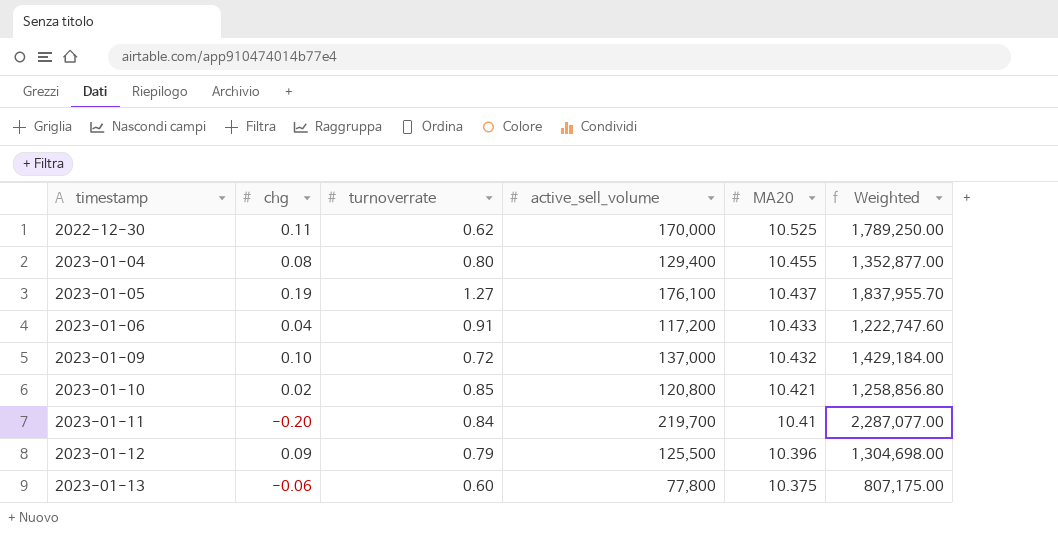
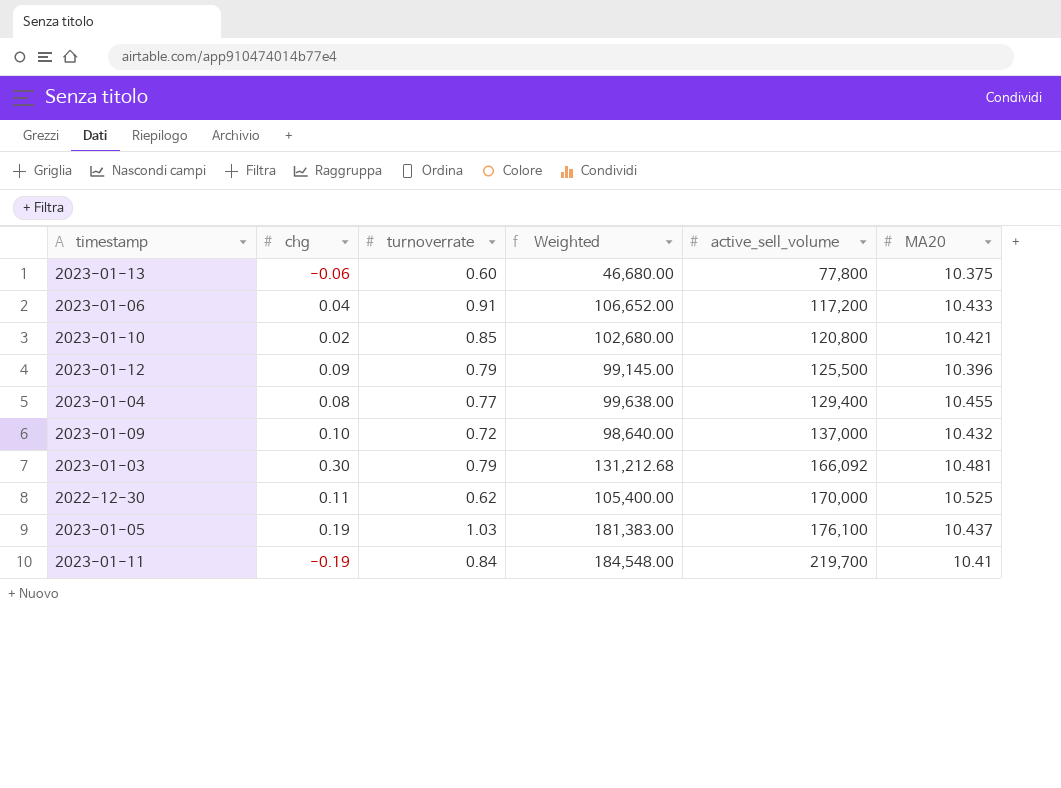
row order: timestamp ascending -> active_sell_volume ascending
column Weighted | formula: [active_sell_volume] * [MA20] -> [turnoverrate] * [active_sell_volume]
column Weighted | position: 6 -> 4
2023-01-04 | turnoverrate: 0.80 -> 0.77
row 2023-01-03: none -> 0.30 | 0.79 | 131,212.68 | 166,092 | 10.481
2023-01-05 | turnoverrate: 1.27 -> 1.03
2023-01-11 | chg: -0.20 -> -0.19

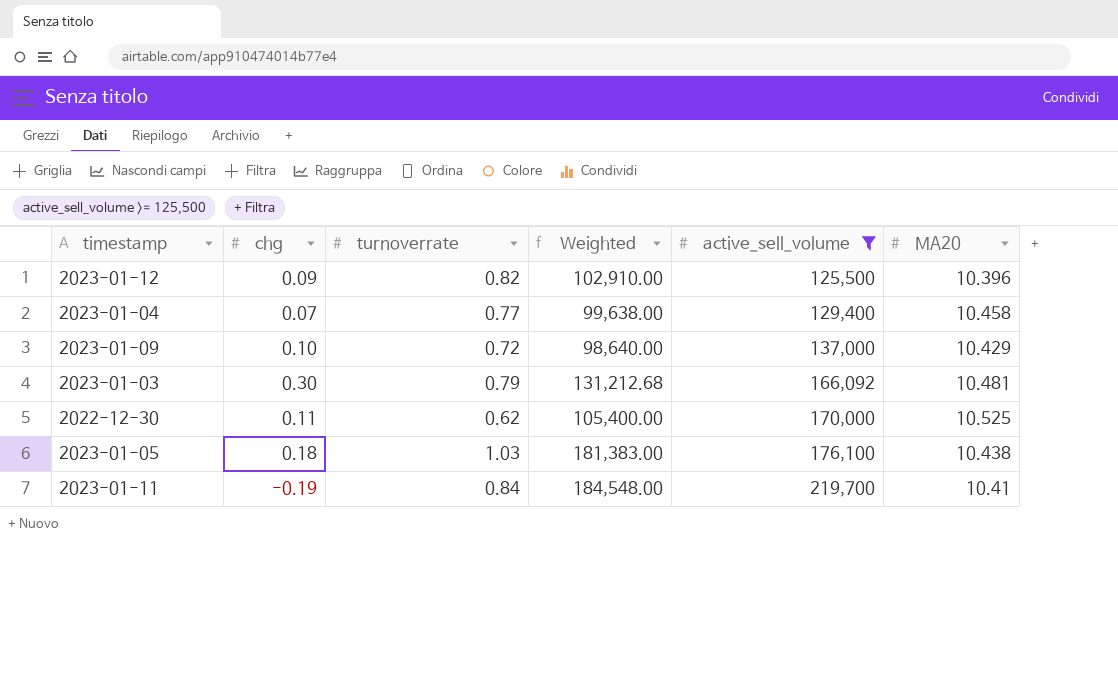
filter: none -> active_sell_volume >= 125,500
2023-01-12 | turnoverrate: 0.79 -> 0.82
2023-01-12 | Weighted: 99,145.00 -> 102,910.00
2023-01-04 | chg: 0.08 -> 0.07
2023-01-04 | MA20: 10.455 -> 10.458
2023-01-09 | MA20: 10.432 -> 10.429
2023-01-05 | chg: 0.19 -> 0.18
2023-01-05 | MA20: 10.437 -> 10.438

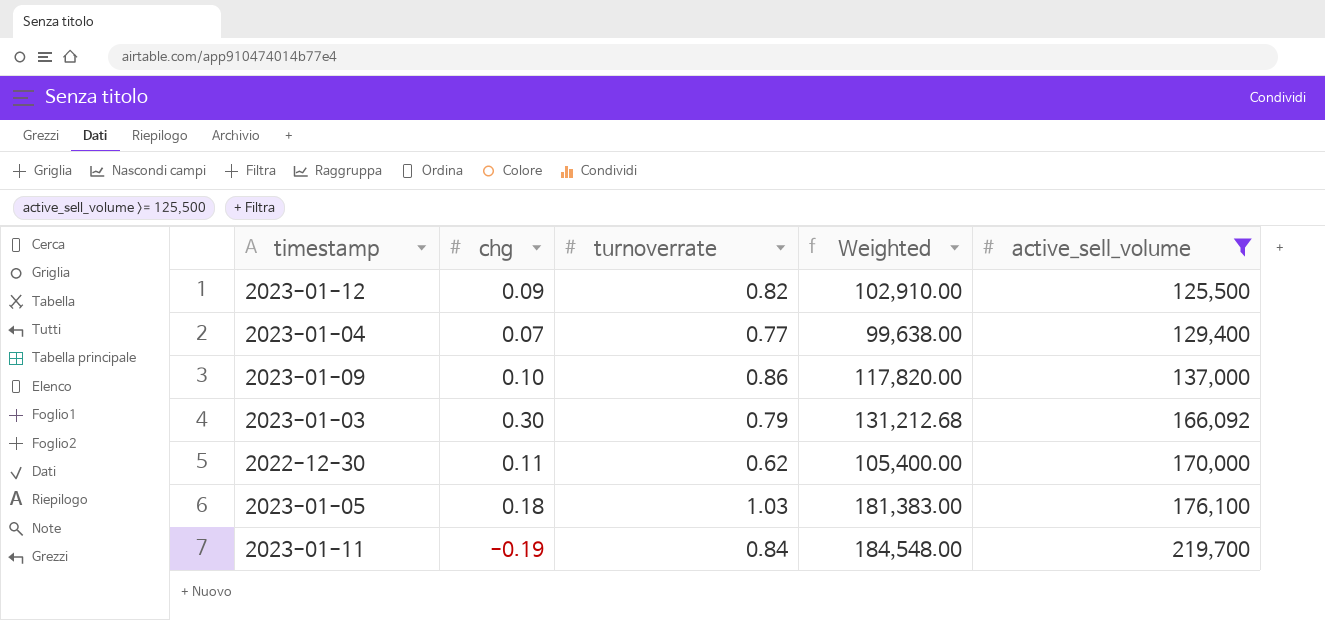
column MA20 | position: 6 -> none
2023-01-09 | turnoverrate: 0.72 -> 0.86
2023-01-09 | Weighted: 98,640.00 -> 117,820.00

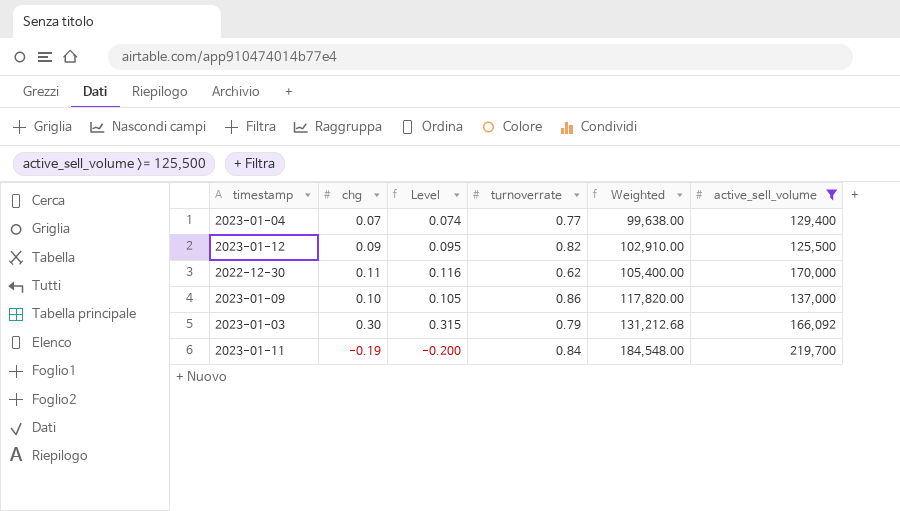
row order: active_sell_volume ascending -> Weighted ascending
column Level | formula: none -> [chg] * 1.05
row 2023-01-05: 0.18 | 1.03 | 181,383.00 | 176,100 -> none

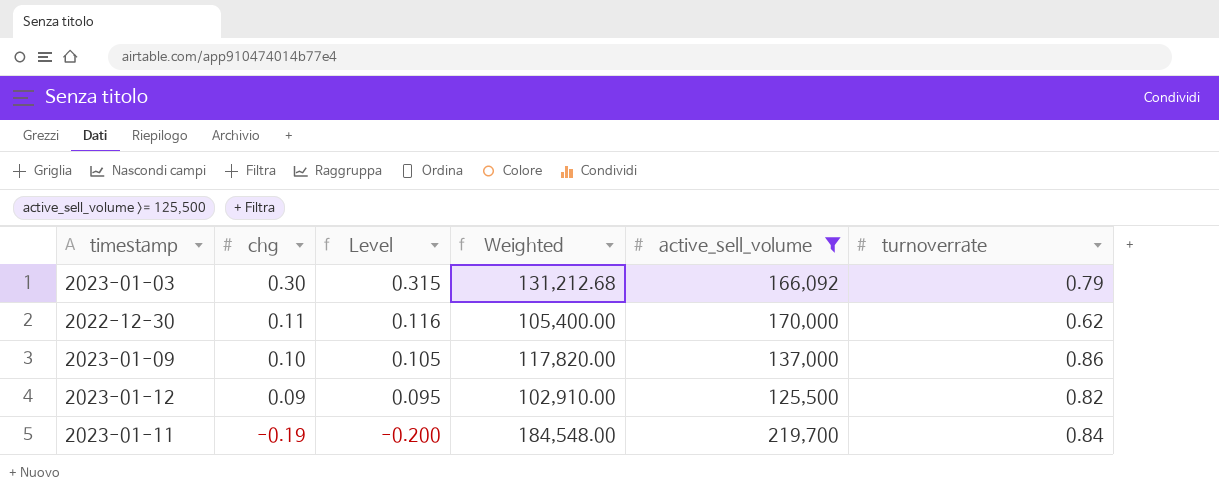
row order: Weighted ascending -> chg descending
column turnoverrate | position: 4 -> 6
row 2023-01-04: 0.07 | 0.074 | 0.77 | 99,638.00 | 129,400 -> none

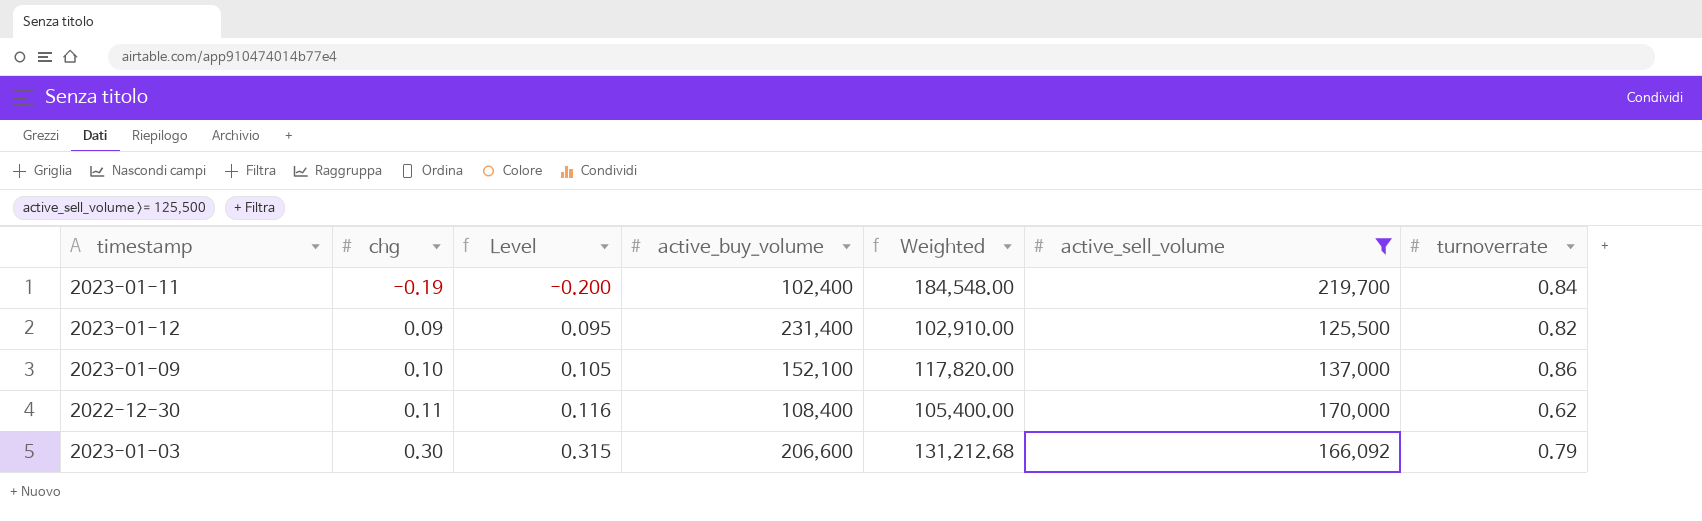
row order: chg descending -> chg ascending
column active_buy_volume | position: none -> 4

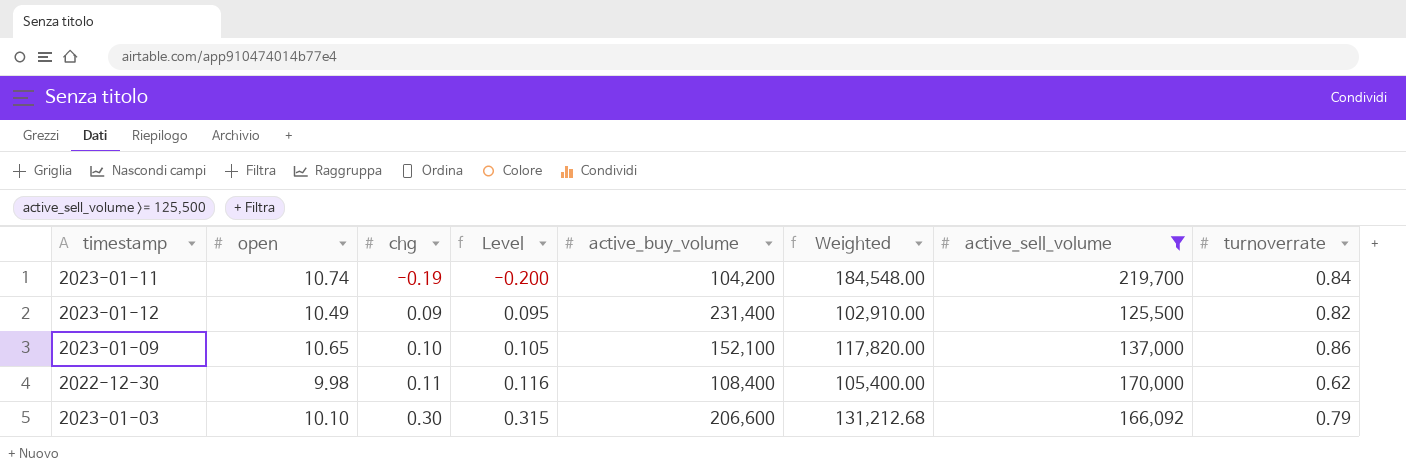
column open | position: none -> 2
2023-01-11 | active_buy_volume: 102,400 -> 104,200

